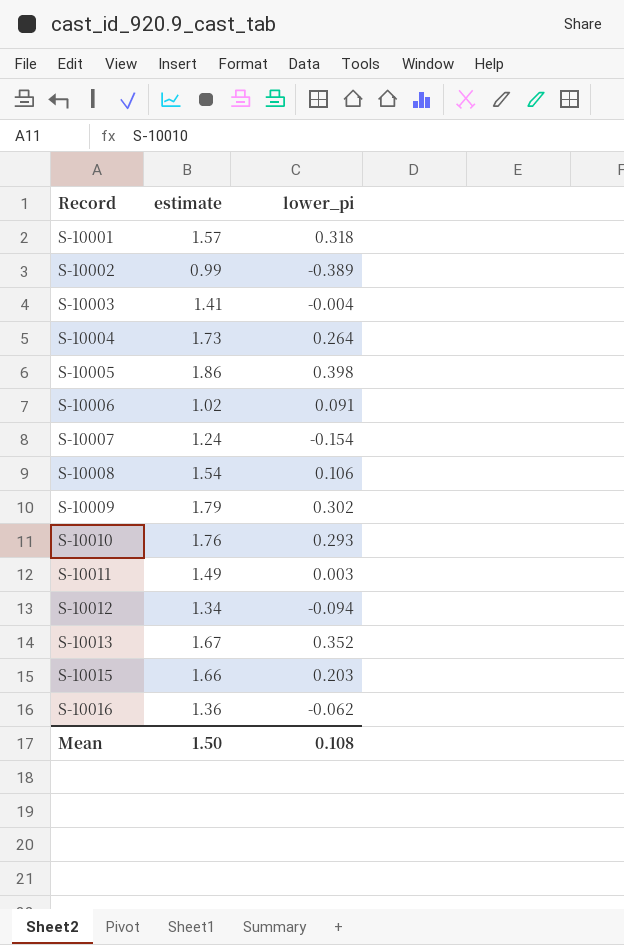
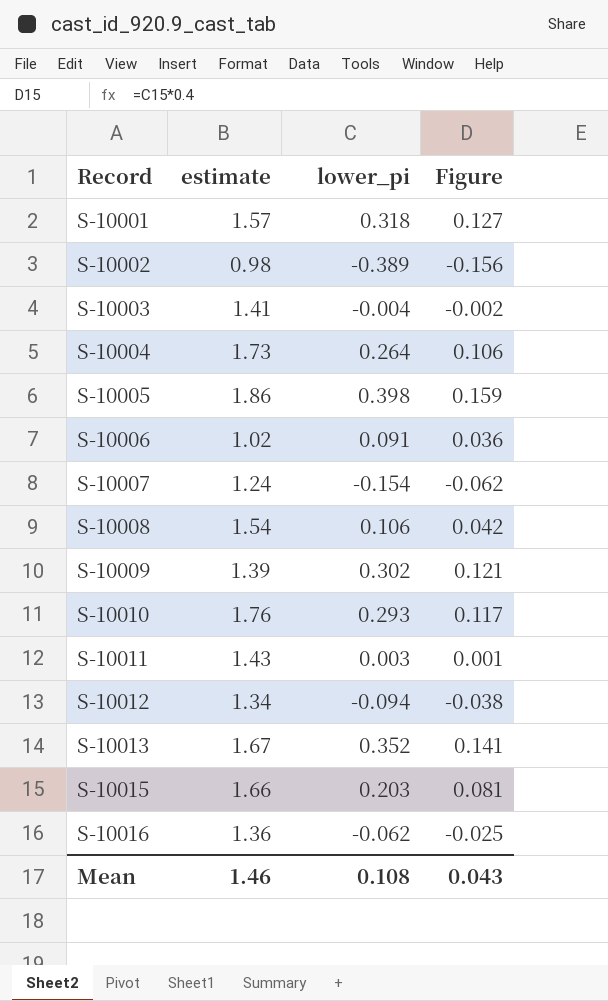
column Figure | formula: none -> [lower_pi] * 0.4
S-10002 | estimate: 0.99 -> 0.98
S-10009 | estimate: 1.79 -> 1.39
S-10011 | estimate: 1.49 -> 1.43
Mean | estimate: 1.50 -> 1.46

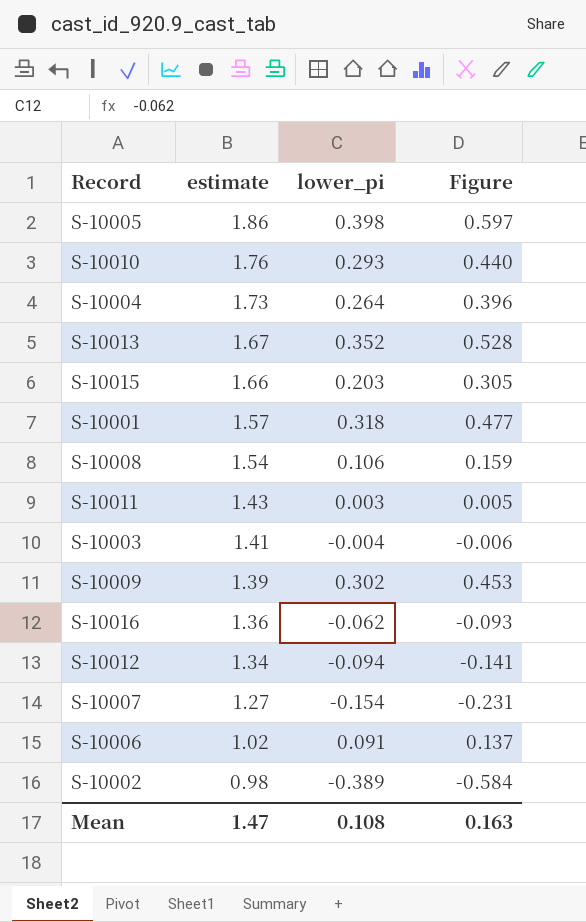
row order: Record ascending -> estimate descending
column Figure | formula: [lower_pi] * 0.4 -> [lower_pi] * 1.5
S-10007 | estimate: 1.24 -> 1.27
Mean | estimate: 1.46 -> 1.47
Mean | Figure: 0.043 -> 0.163

